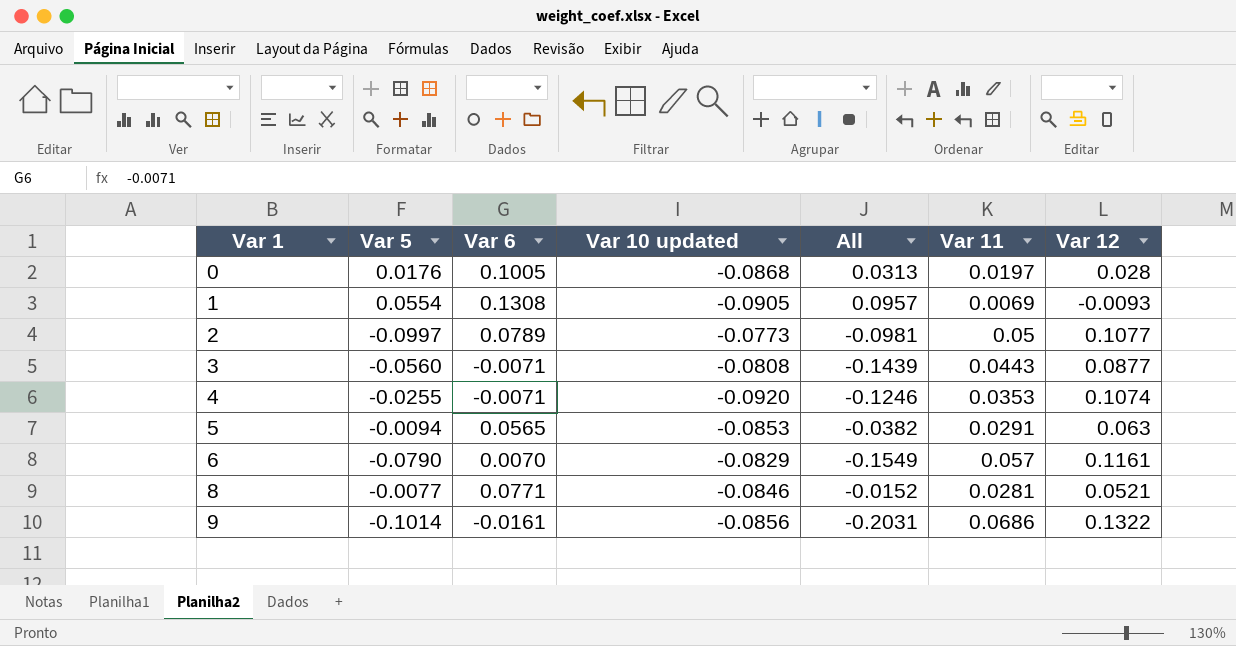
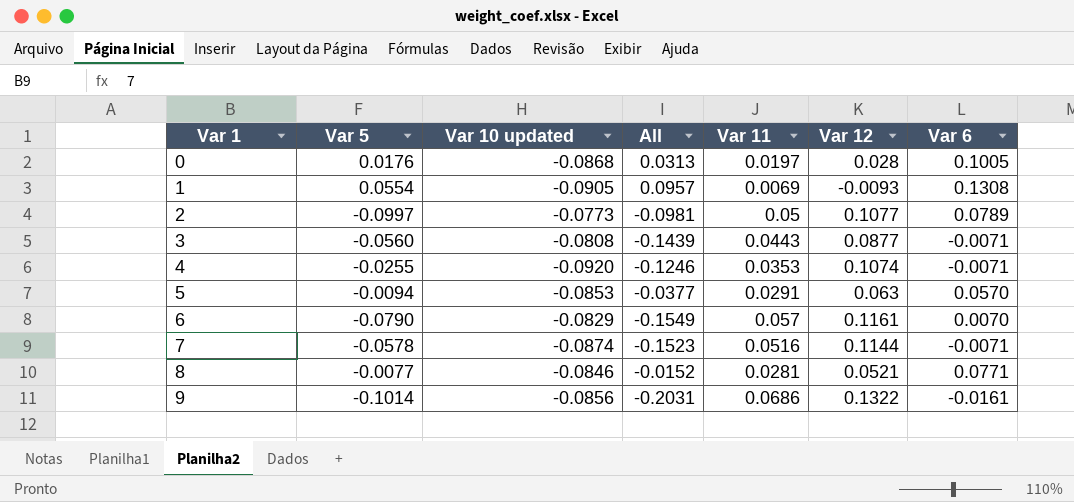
column Var 6 | position: 3 -> 7
5 | All: -0.0382 -> -0.0377
5 | Var 6: 0.0565 -> 0.0570
row 7: none -> -0.0578 | -0.0874 | -0.1523 | 0.0516 | 0.1144 | -0.0071

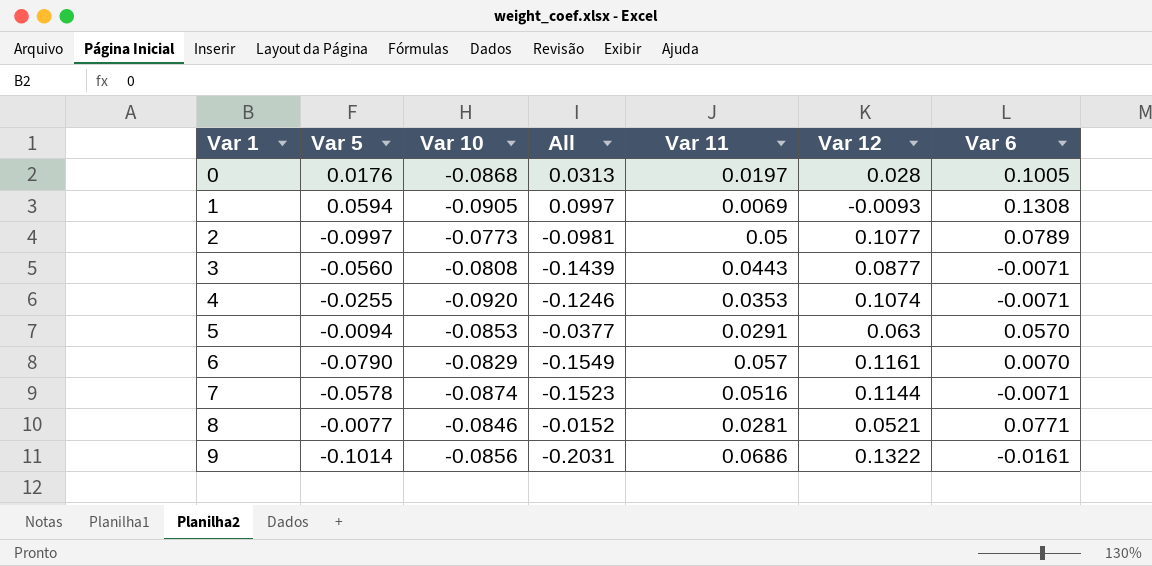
column name: Var 10 updated -> Var 10
1 | Var 5: 0.0554 -> 0.0594
1 | All: 0.0957 -> 0.0997

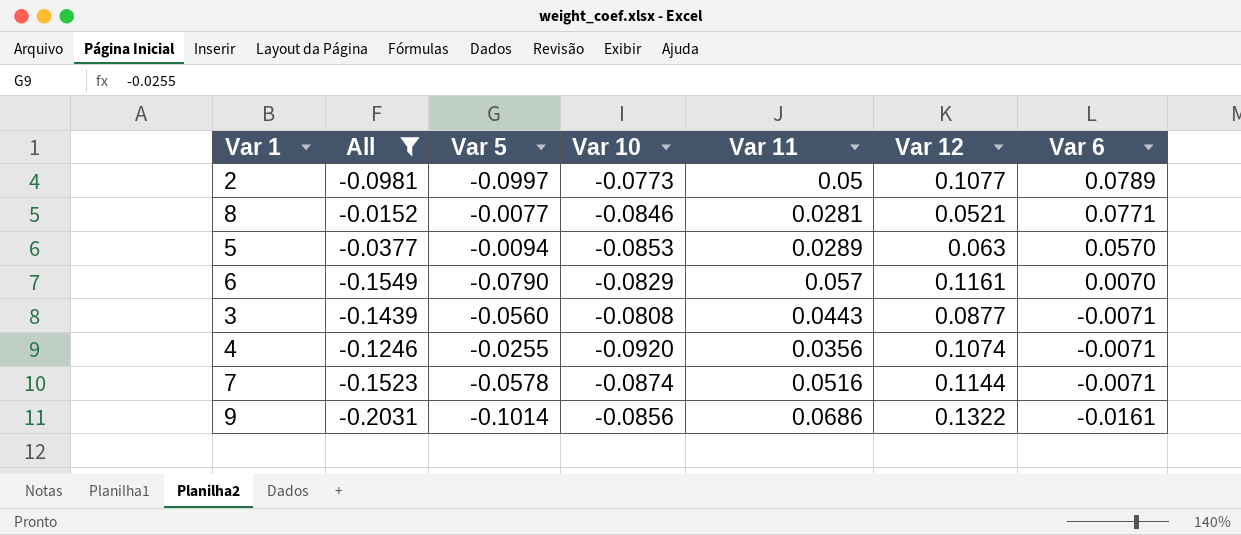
filter: none -> All <= -0.0152
row order: Var 1 ascending -> Var 6 descending
column All | position: 4 -> 2
5 | Var 11: 0.0291 -> 0.0289
4 | Var 11: 0.0353 -> 0.0356

